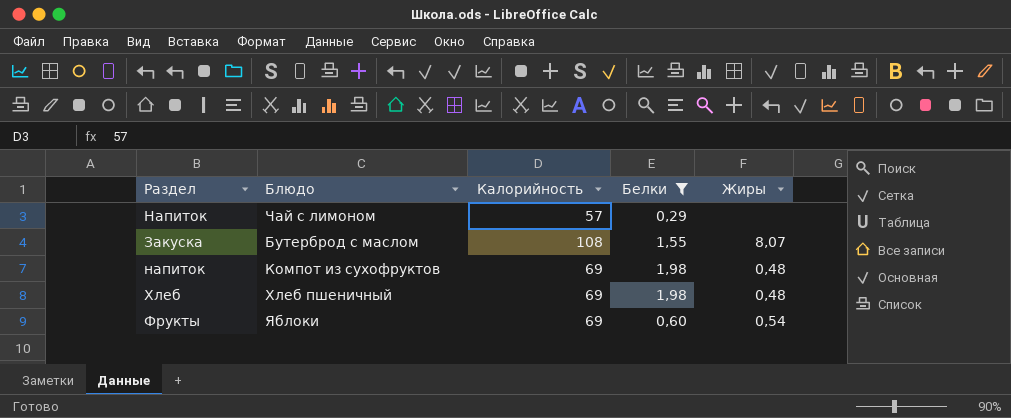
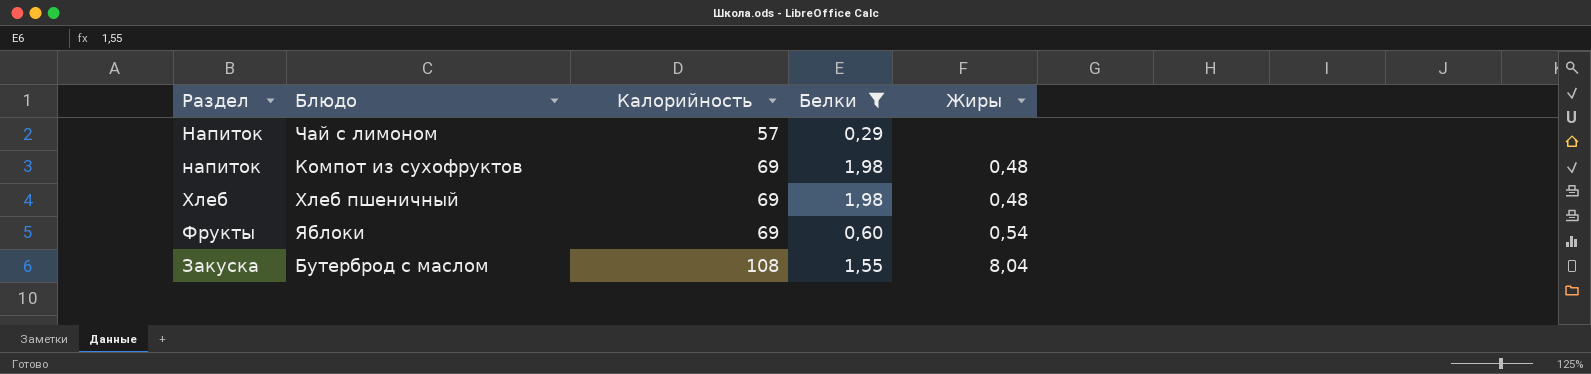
row order: none -> Калорийность ascending
Закуска | Жиры: 8,07 -> 8,04

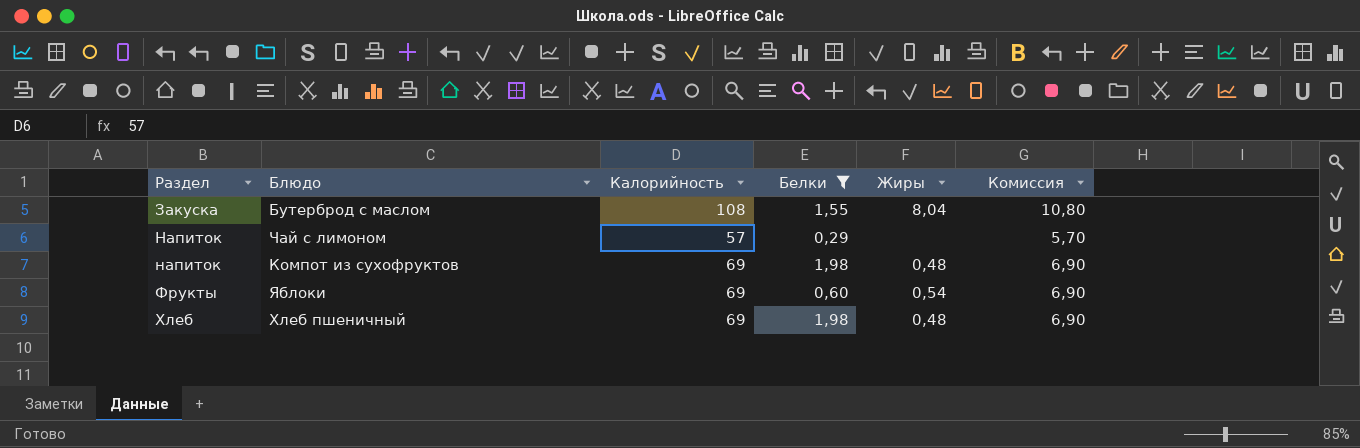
row order: Калорийность ascending -> Раздел ascending
column Комиссия | formula: none -> [Калорийность] * 0,1

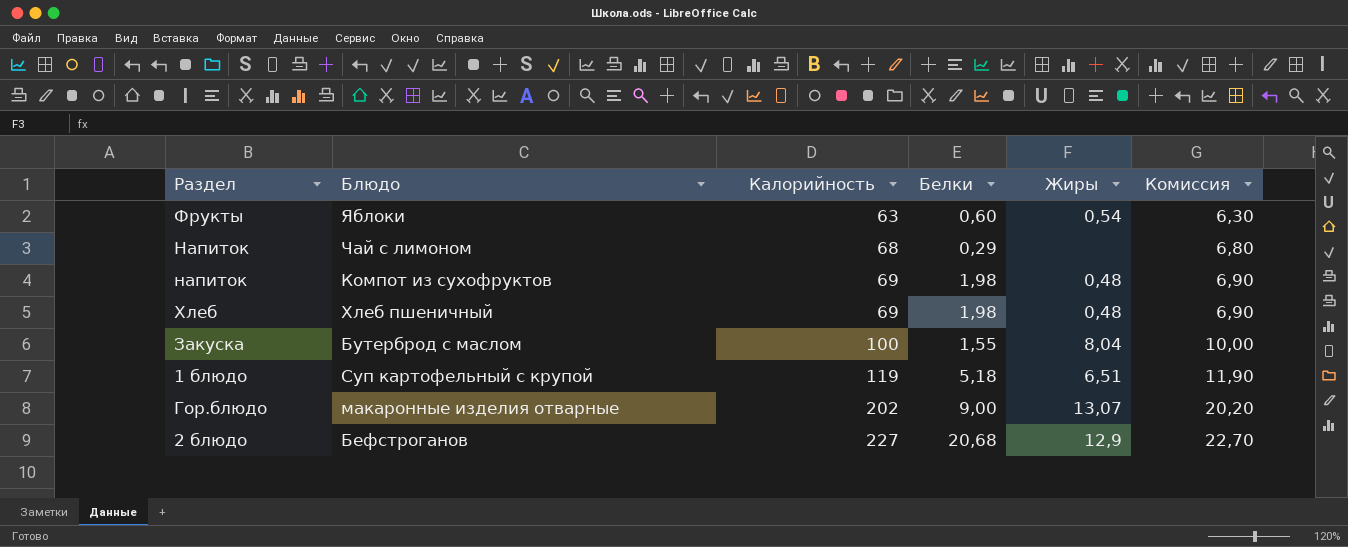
filter: Белки <= 1,98 -> none
row order: Раздел ascending -> Калорийность ascending
Фрукты | Калорийность: 69 -> 63
Фрукты | Комиссия: 6,90 -> 6,30
Напиток | Калорийность: 57 -> 68
Напиток | Комиссия: 5,70 -> 6,80
Закуска | Калорийность: 108 -> 100
Закуска | Комиссия: 10,80 -> 10,00

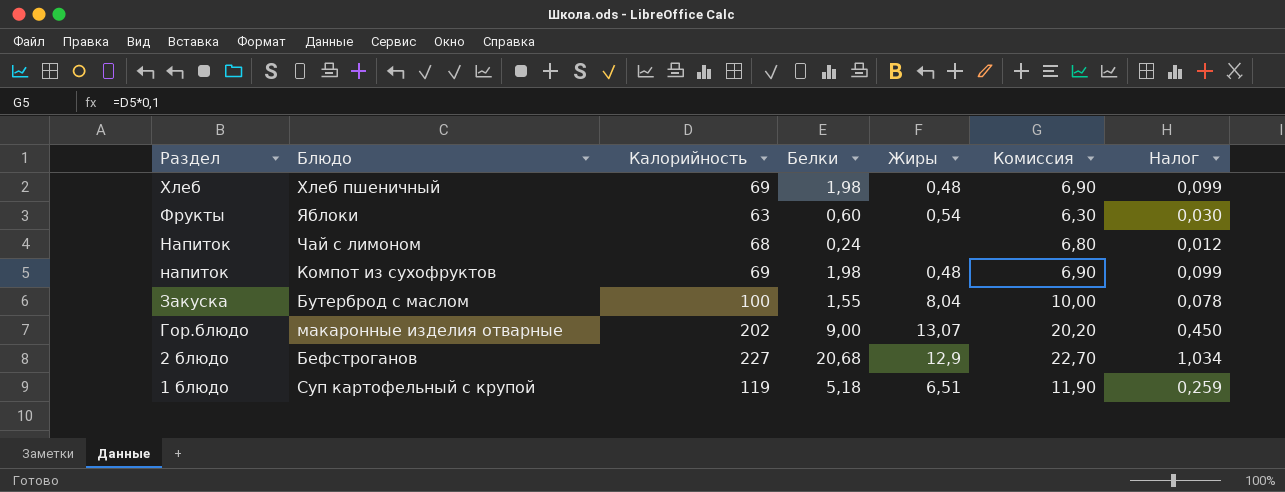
row order: Калорийность ascending -> Раздел descending
column Налог | formula: none -> [Белки] * 0,05
Напиток | Белки: 0,29 -> 0,24

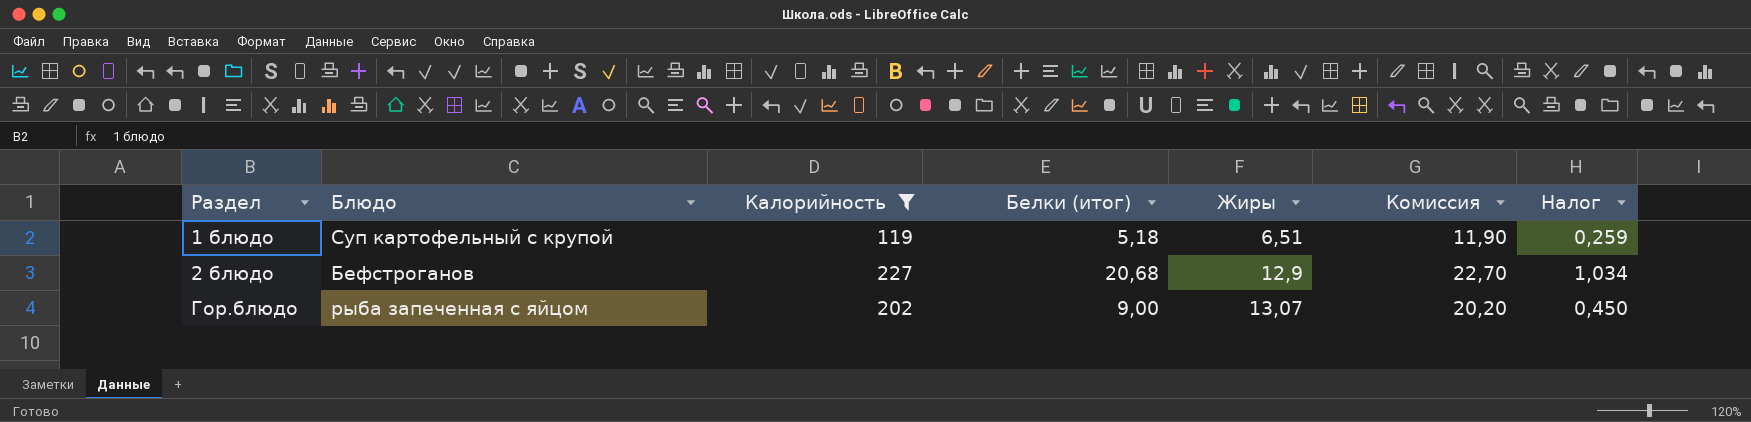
filter: none -> Калорийность >= 119
row order: Раздел descending -> Раздел ascending
column name: Белки -> Белки (итог)
Гор.блюдо | Блюдо: макаронные изделия отварные -> рыба запеченная с яйцом

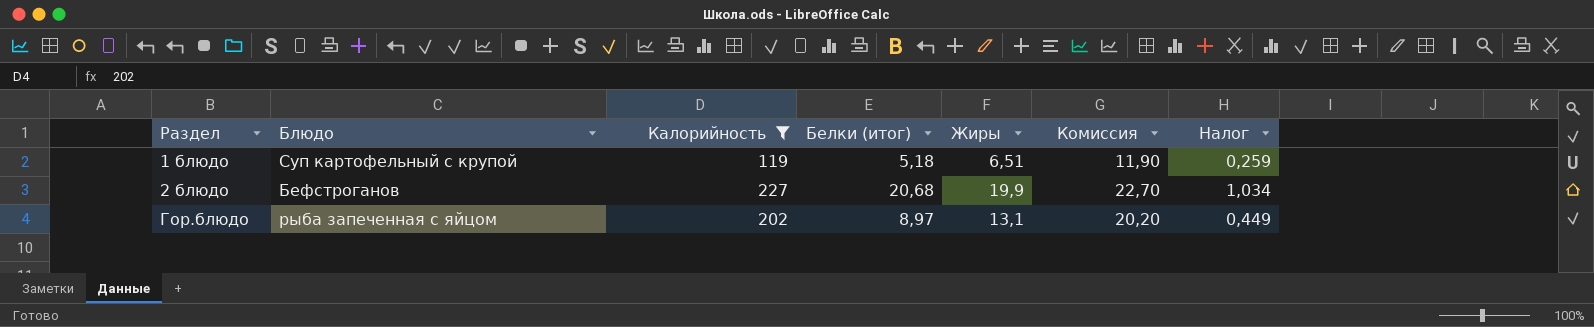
2 блюдо | Жиры: 12,9 -> 19,9
Гор.блюдо | Белки (итог): 9,00 -> 8,97
Гор.блюдо | Жиры: 13,07 -> 13,1
Гор.блюдо | Налог: 0,450 -> 0,449

